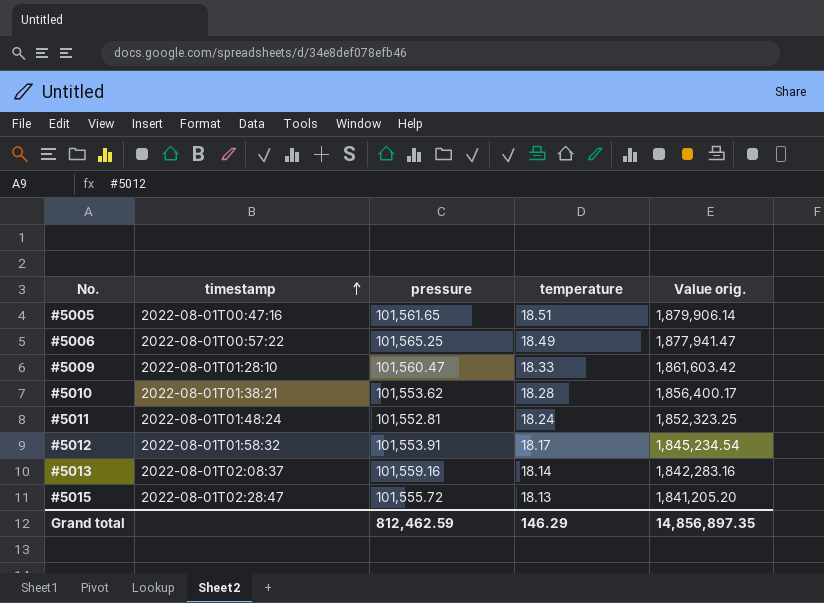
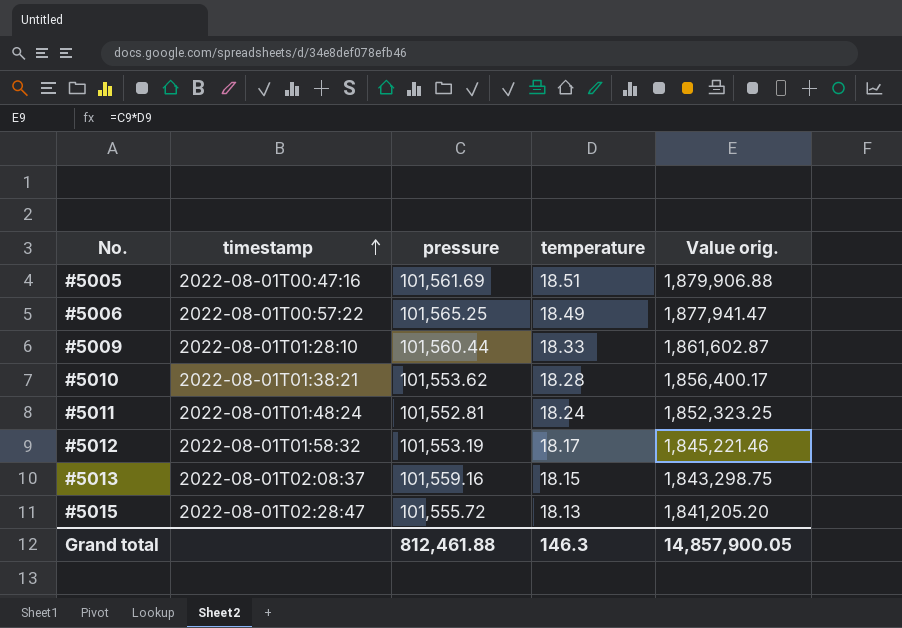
#5005 | pressure: 101,561.65 -> 101,561.69
#5005 | Value orig.: 1,879,906.14 -> 1,879,906.88
#5009 | pressure: 101,560.47 -> 101,560.44
#5009 | Value orig.: 1,861,603.42 -> 1,861,602.87
#5012 | pressure: 101,553.91 -> 101,553.19
#5012 | Value orig.: 1,845,234.54 -> 1,845,221.46
#5013 | temperature: 18.14 -> 18.15
#5013 | Value orig.: 1,842,283.16 -> 1,843,298.75
Grand total | pressure: 812,462.59 -> 812,461.88
Grand total | temperature: 146.29 -> 146.3
Grand total | Value orig.: 14,856,897.35 -> 14,857,900.05

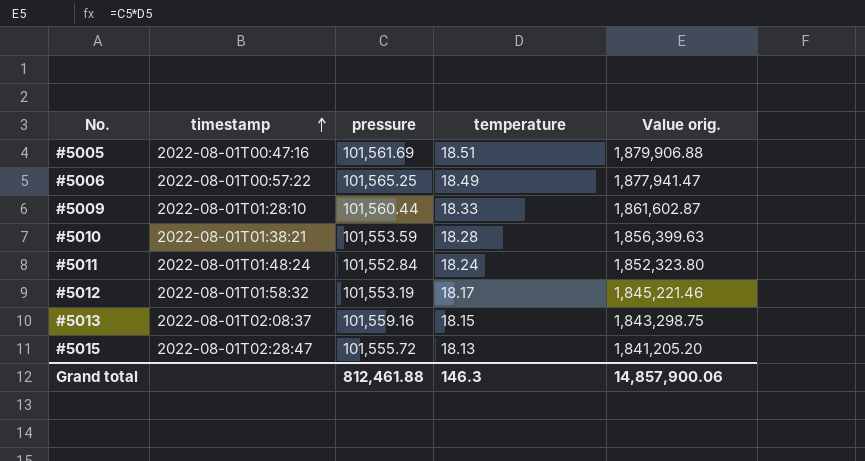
#5010 | pressure: 101,553.62 -> 101,553.59
#5010 | Value orig.: 1,856,400.17 -> 1,856,399.63
#5011 | pressure: 101,552.81 -> 101,552.84
#5011 | Value orig.: 1,852,323.25 -> 1,852,323.80
Grand total | Value orig.: 14,857,900.05 -> 14,857,900.06

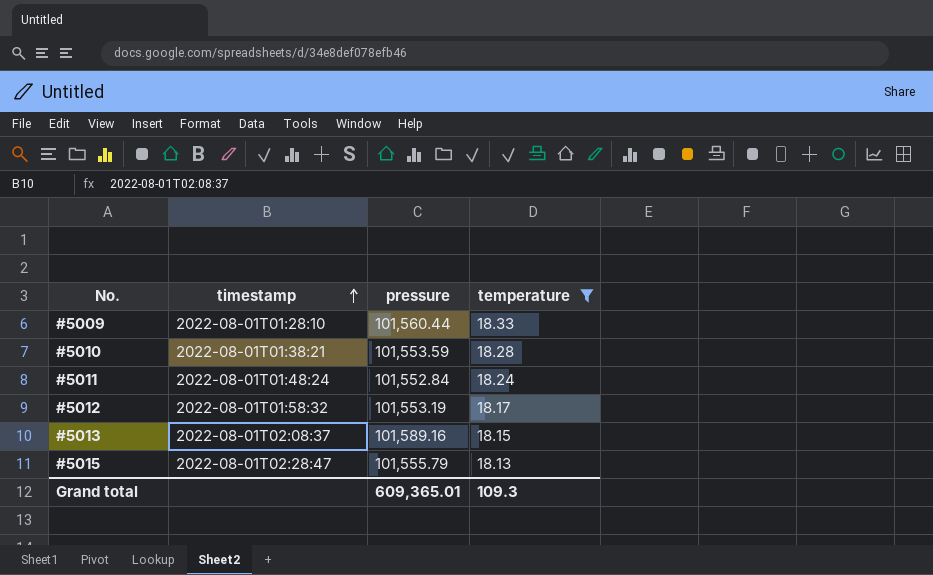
filter: none -> temperature <= 18.33
column Value orig. | formula: [pressure] * [temperature] -> none
#5013 | pressure: 101,559.16 -> 101,589.16
#5015 | pressure: 101,555.72 -> 101,555.79
Grand total | pressure: 812,461.88 -> 609,365.01
Grand total | temperature: 146.3 -> 109.3

